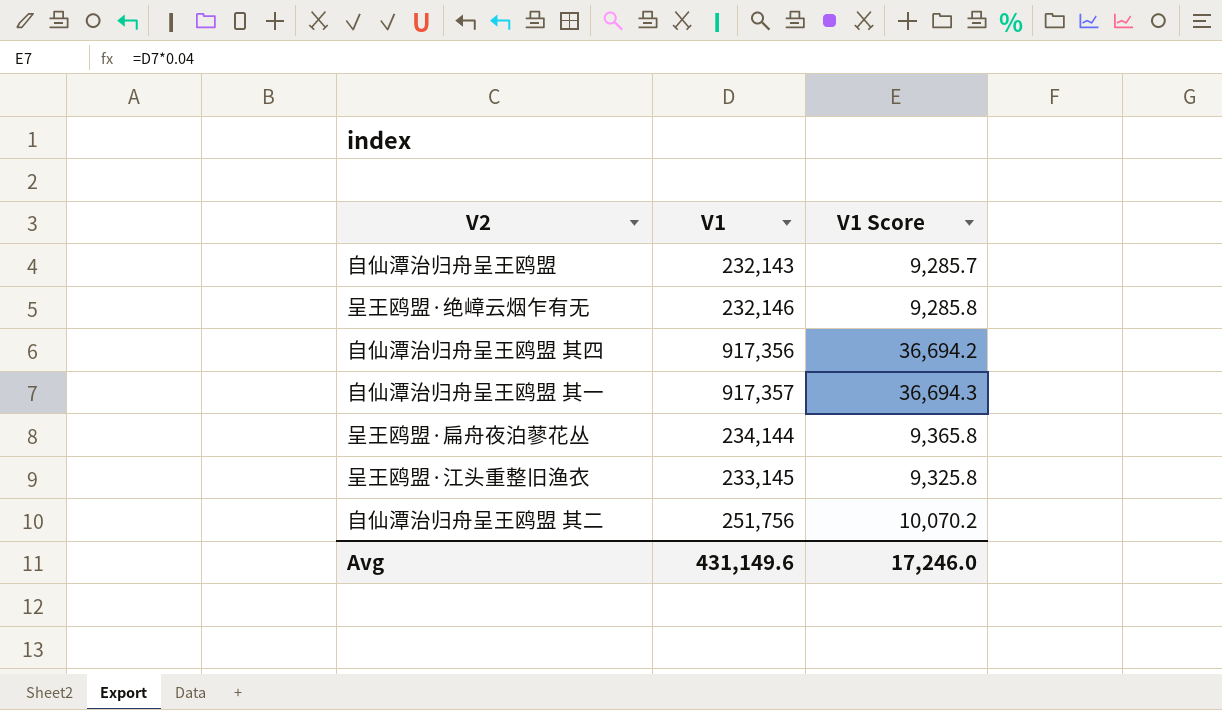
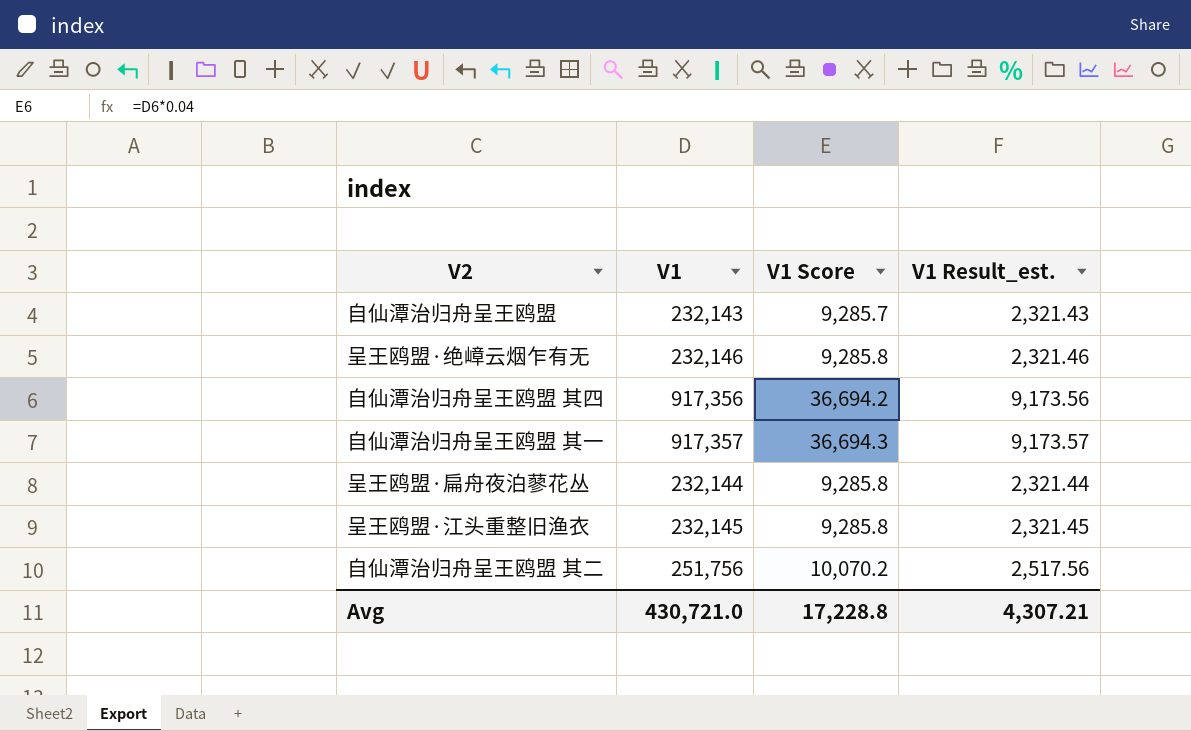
column V1 Result_est. | formula: none -> [V1] * 0.01
呈王鸥盟·扁舟夜泊蓼花丛 | V1: 234,144 -> 232,144
呈王鸥盟·扁舟夜泊蓼花丛 | V1 Score: 9,365.8 -> 9,285.8
呈王鸥盟·江头重整旧渔衣 | V1: 233,145 -> 232,145
呈王鸥盟·江头重整旧渔衣 | V1 Score: 9,325.8 -> 9,285.8
Avg | V1: 431,149.6 -> 430,721.0
Avg | V1 Score: 17,246.0 -> 17,228.8

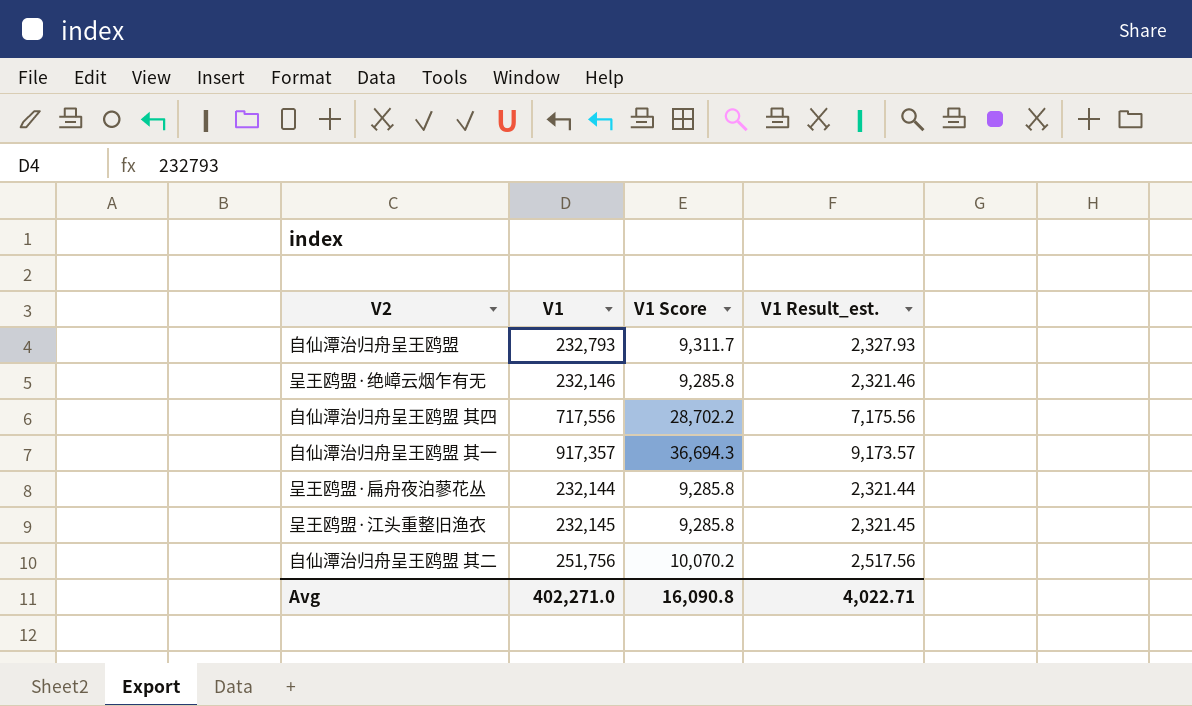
自仙潭治归舟呈王鸥盟 | V1: 232,143 -> 232,793
自仙潭治归舟呈王鸥盟 | V1 Score: 9,285.7 -> 9,311.7
自仙潭治归舟呈王鸥盟 | V1 Result_est.: 2,321.43 -> 2,327.93
自仙潭治归舟呈王鸥盟 其四 | V1: 917,356 -> 717,556
自仙潭治归舟呈王鸥盟 其四 | V1 Score: 36,694.2 -> 28,702.2
自仙潭治归舟呈王鸥盟 其四 | V1 Result_est.: 9,173.56 -> 7,175.56
Avg | V1: 430,721.0 -> 402,271.0
Avg | V1 Score: 17,228.8 -> 16,090.8
Avg | V1 Result_est.: 4,307.21 -> 4,022.71

